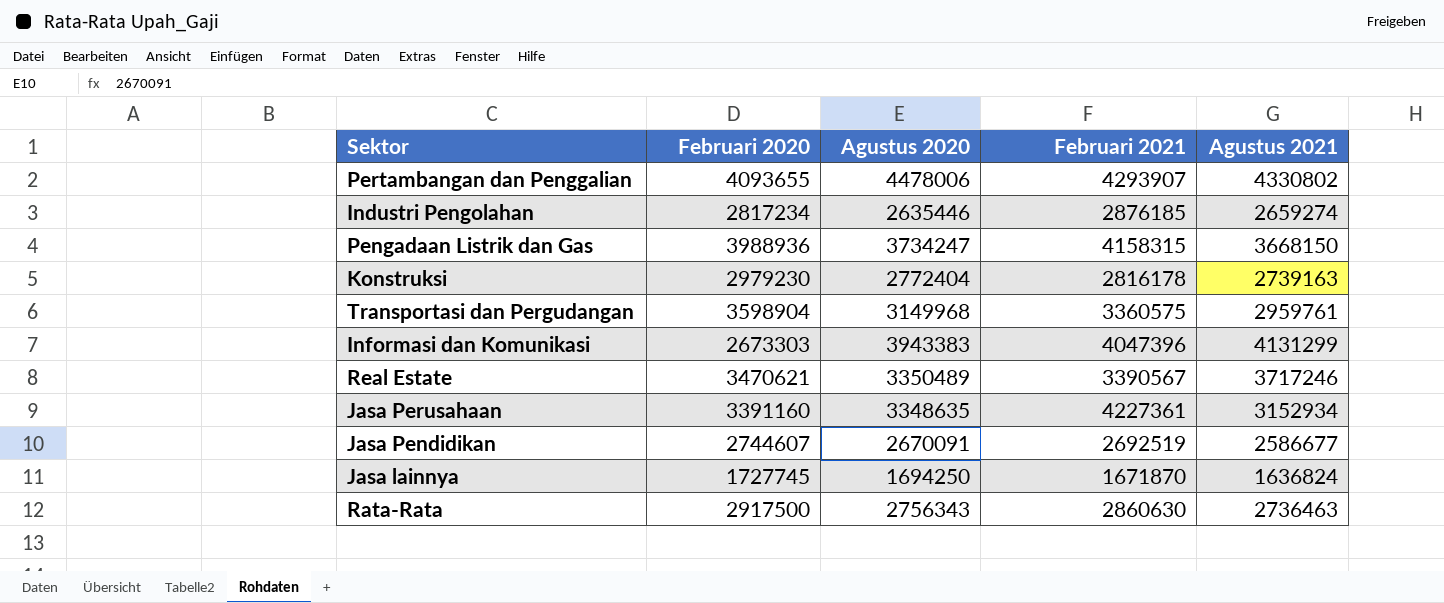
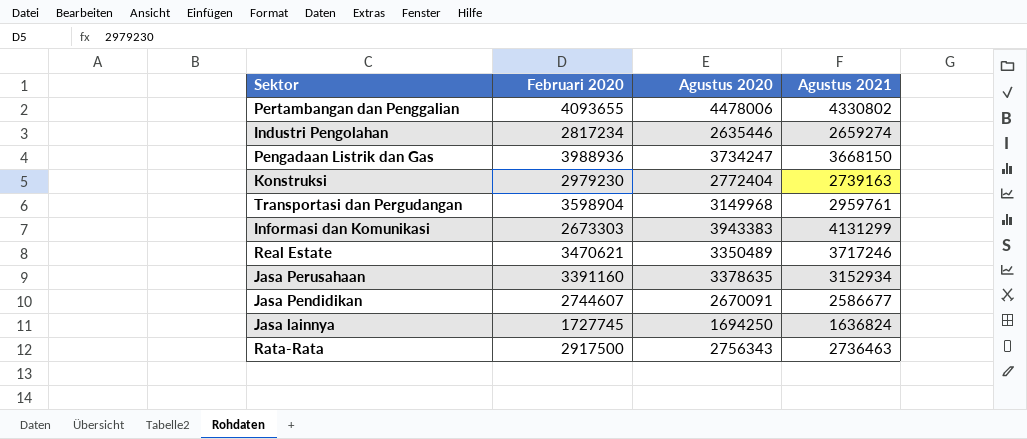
column Februari 2021 | position: 4 -> none
Jasa Perusahaan | Agustus 2020: 3348635 -> 3378635

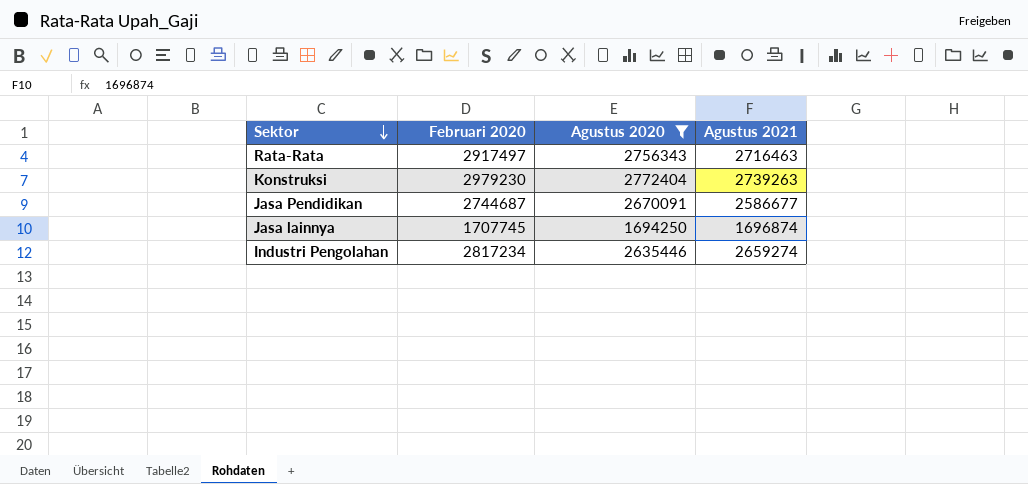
filter: none -> Agustus 2020 <= 2772404
row order: none -> Sektor descending
Rata-Rata | Februari 2020: 2917500 -> 2917497
Rata-Rata | Agustus 2021: 2736463 -> 2716463
Konstruksi | Agustus 2021: 2739163 -> 2739263
Jasa Pendidikan | Februari 2020: 2744607 -> 2744687
Jasa lainnya | Februari 2020: 1727745 -> 1707745
Jasa lainnya | Agustus 2021: 1636824 -> 1696874

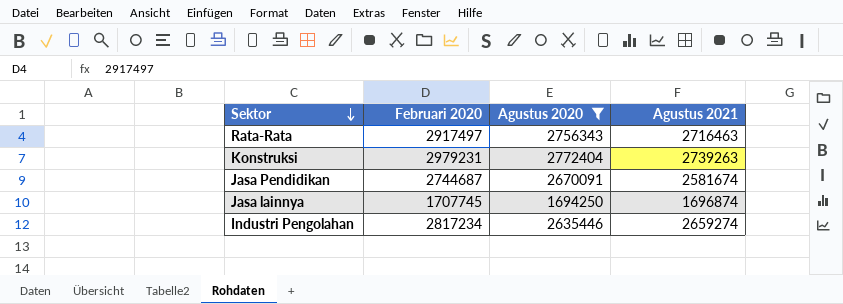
Konstruksi | Februari 2020: 2979230 -> 2979231
Jasa Pendidikan | Agustus 2021: 2586677 -> 2581674

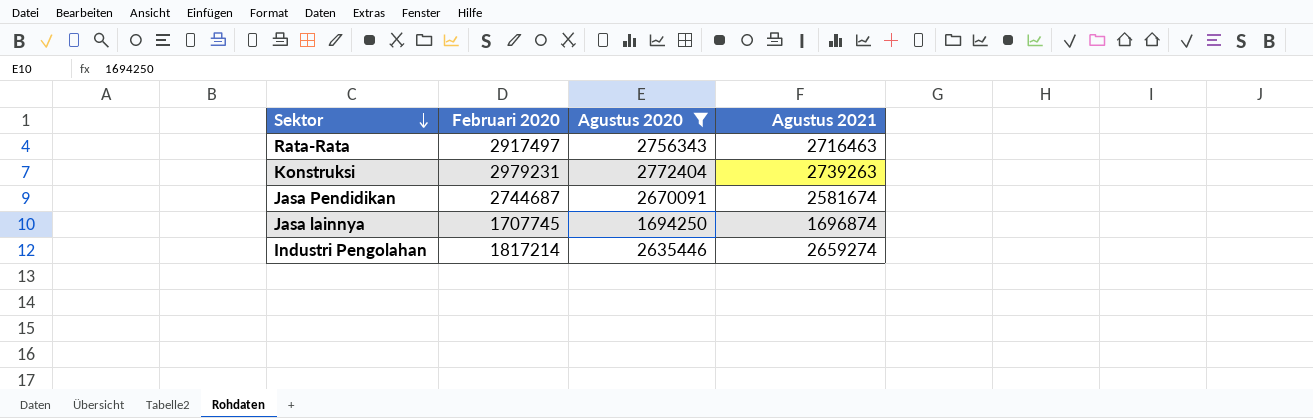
Industri Pengolahan | Februari 2020: 2817234 -> 1817214

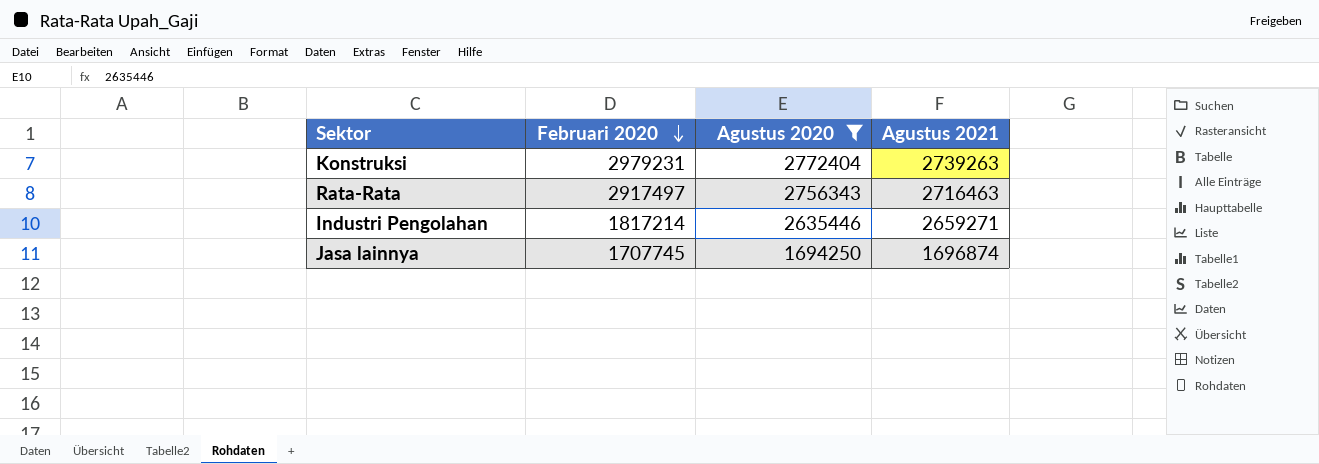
row order: Sektor descending -> Februari 2020 descending
row Jasa Pendidikan: 2744687 | 2670091 | 2581674 -> none
Industri Pengolahan | Agustus 2021: 2659274 -> 2659271

